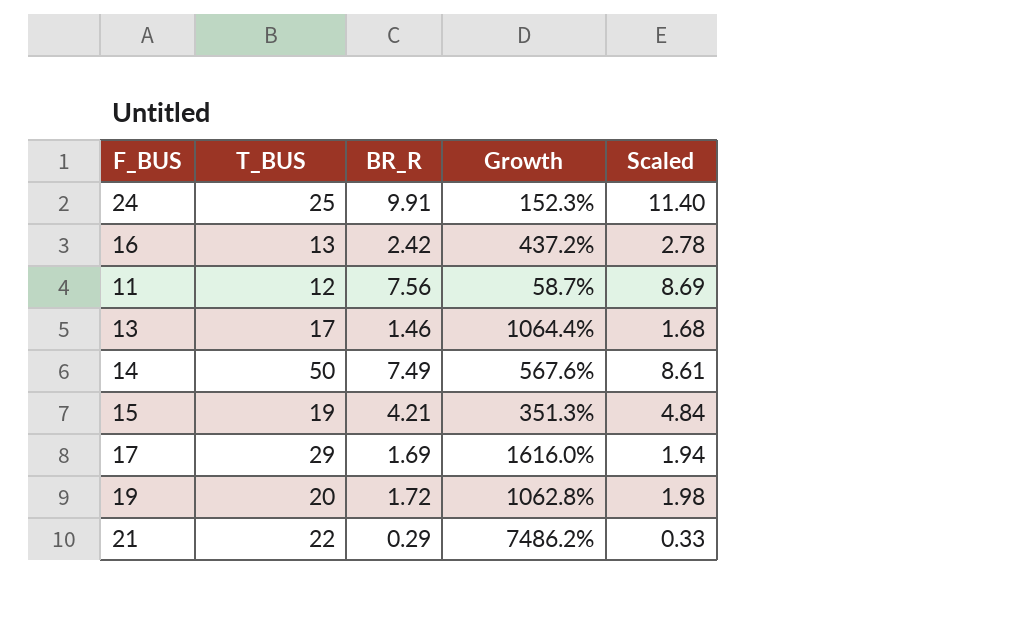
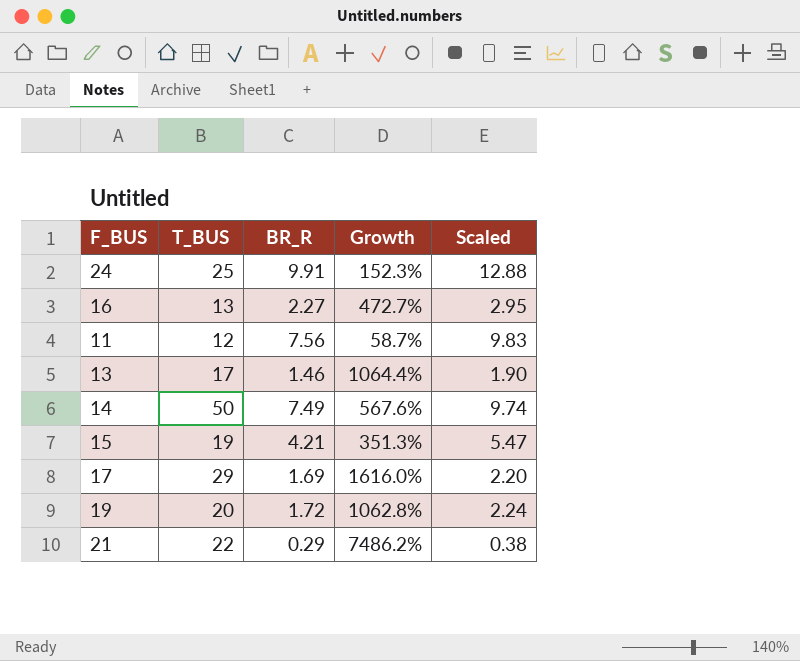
column Scaled | formula: [BR_R] * 1.15 -> [BR_R] * 1.3
16 | BR_R: 2.42 -> 2.27
16 | Growth: 437.2% -> 472.7%

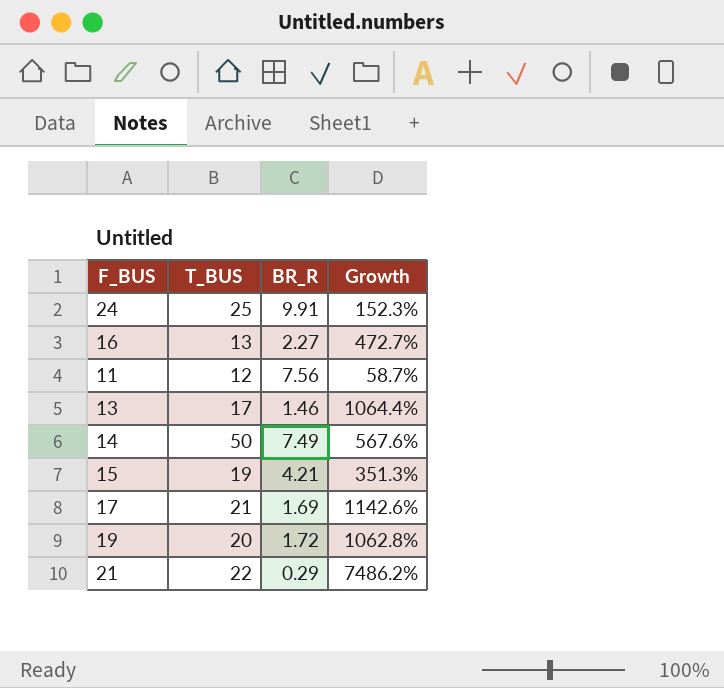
column Scaled | formula: [BR_R] * 1.3 -> none
17 | T_BUS: 29 -> 21
17 | Growth: 1616.0% -> 1142.6%

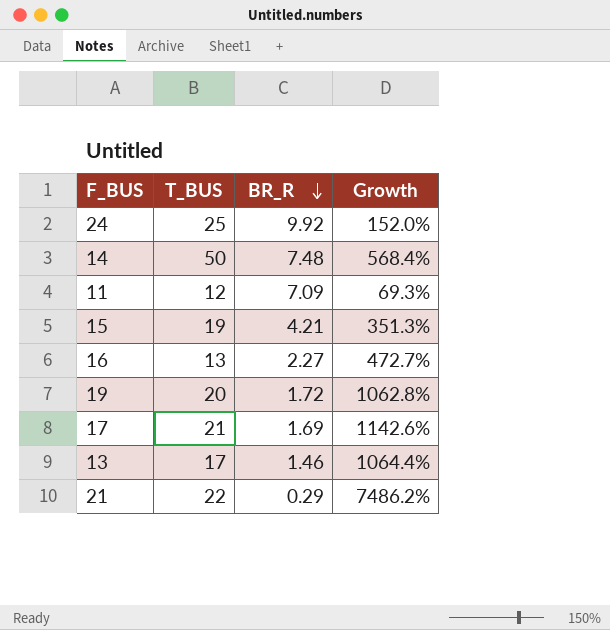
row order: none -> BR_R descending
24 | BR_R: 9.91 -> 9.92
24 | Growth: 152.3% -> 152.0%
14 | BR_R: 7.49 -> 7.48
14 | Growth: 567.6% -> 568.4%
11 | BR_R: 7.56 -> 7.09
11 | Growth: 58.7% -> 69.3%

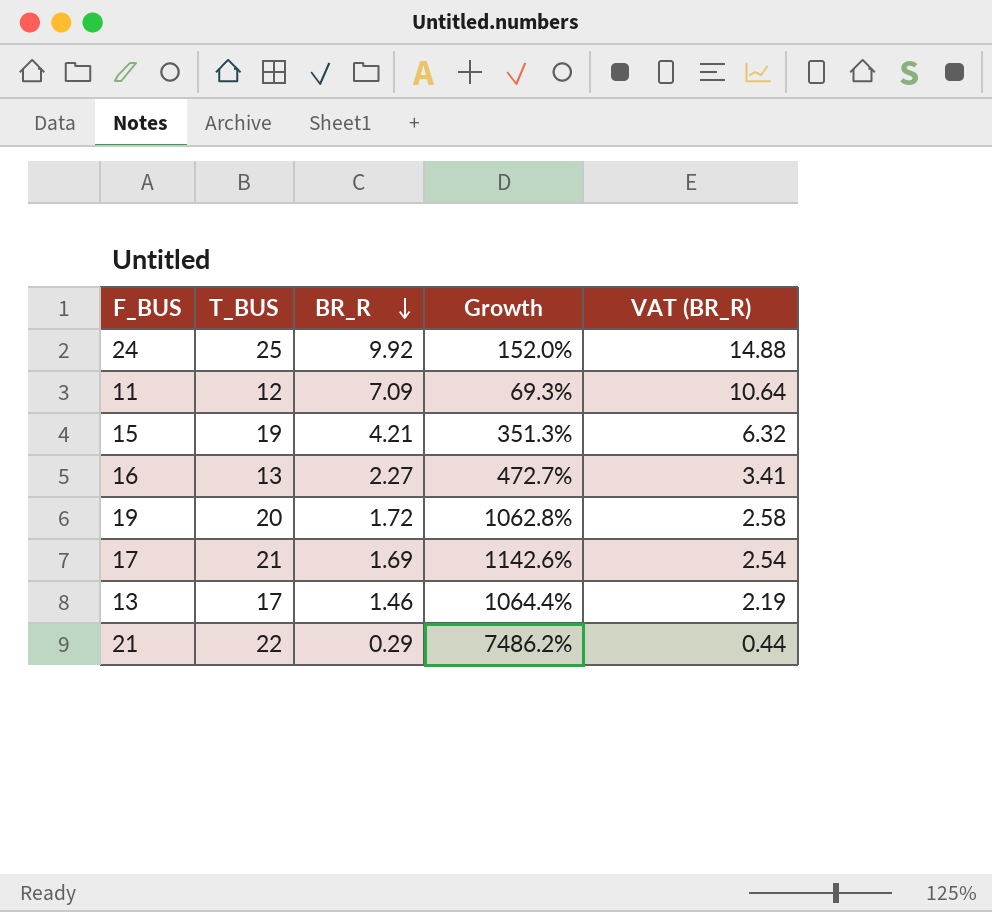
column VAT (BR_R) | formula: none -> [BR_R] * 1.5
row 14: 50 | 7.48 | 568.4% -> none

